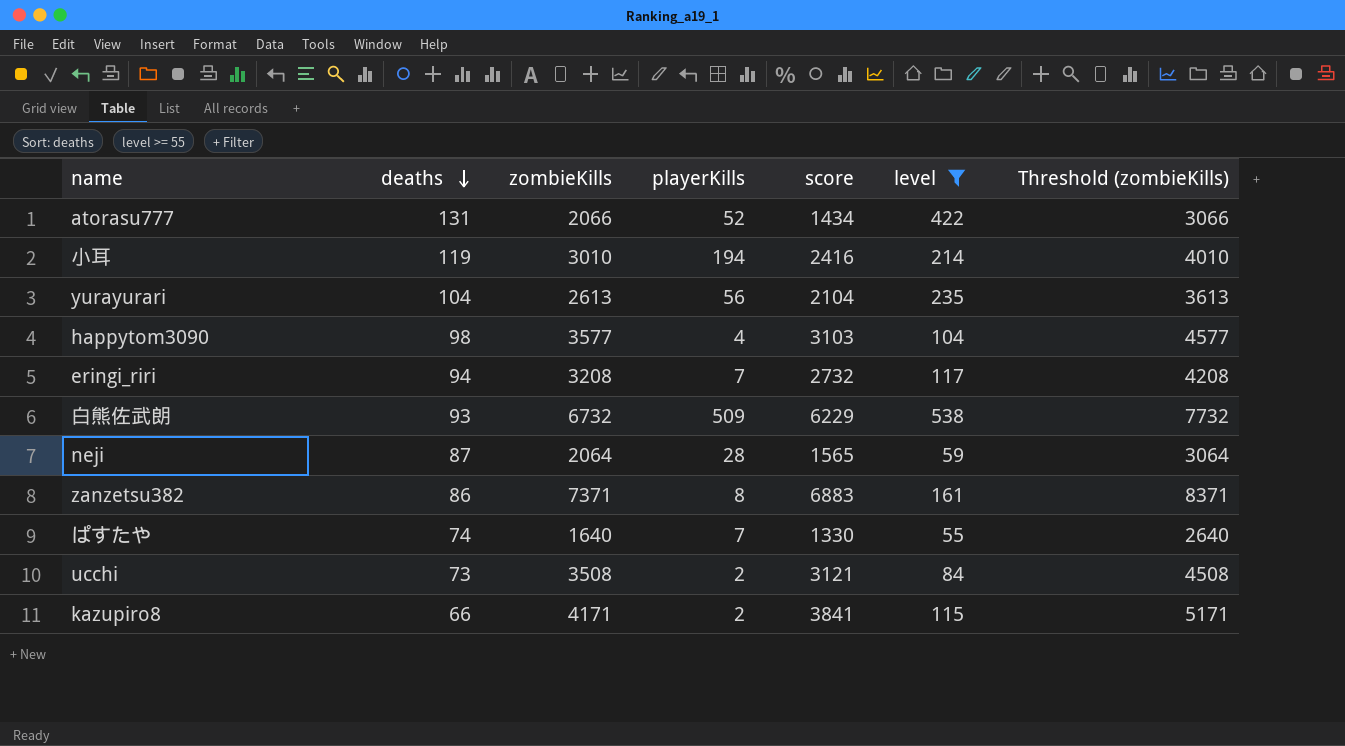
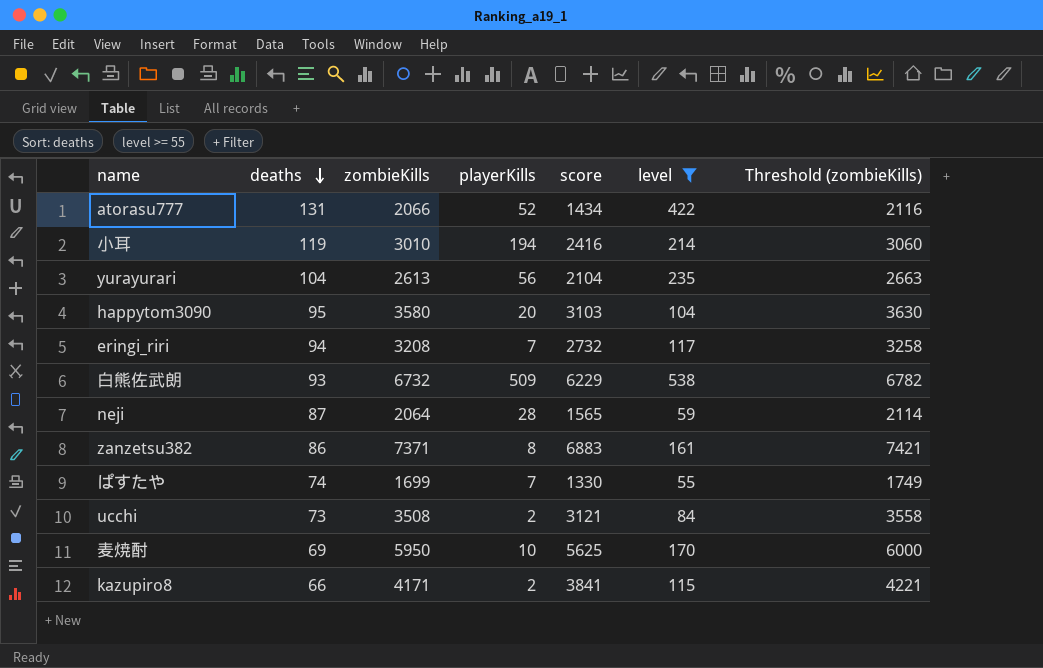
column Threshold (zombieKills) | formula: [zombieKills] + 1000 -> [zombieKills] + 50
happytom3090 | deaths: 98 -> 95
happytom3090 | zombieKills: 3577 -> 3580
happytom3090 | playerKills: 4 -> 20
ぱすたや | zombieKills: 1640 -> 1699
row 麦焼酎: none -> 69 | 5950 | 10 | 5625 | 170 | 6000

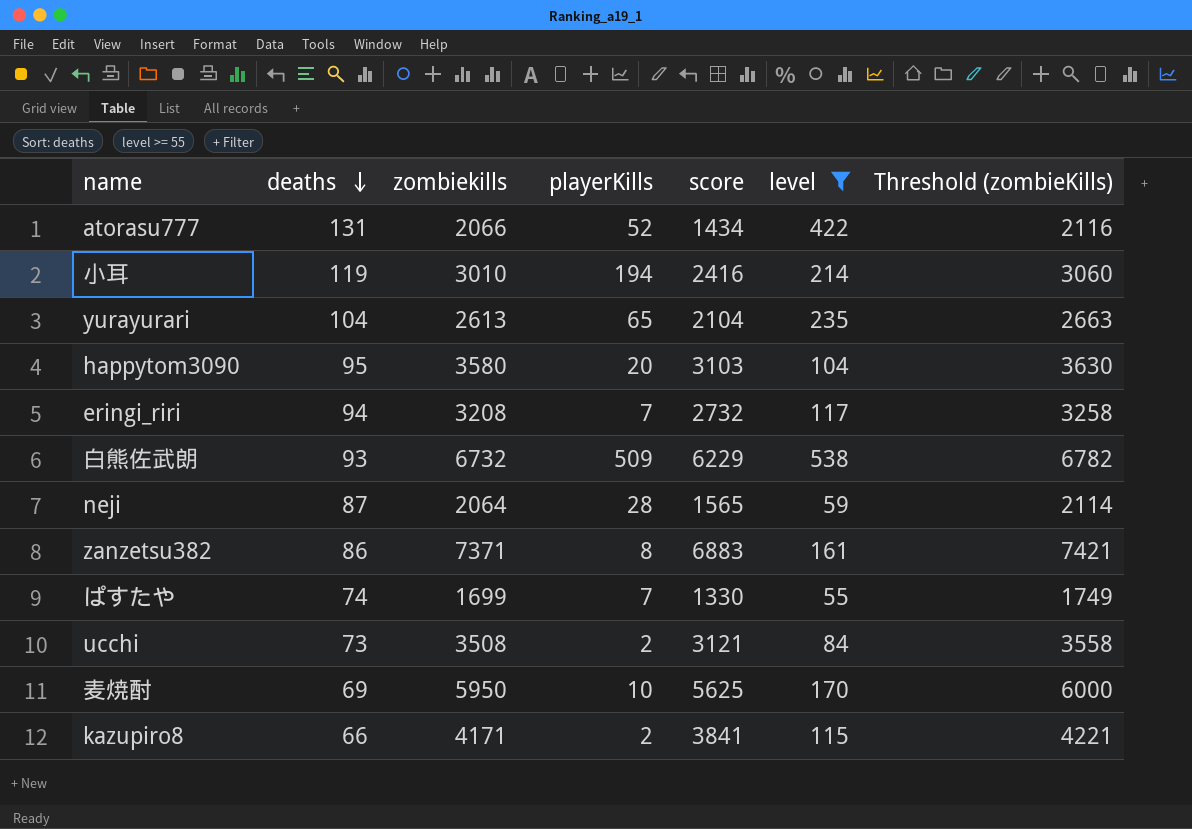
column name: zombieKills -> zombiekills
yurayurari | playerKills: 56 -> 65

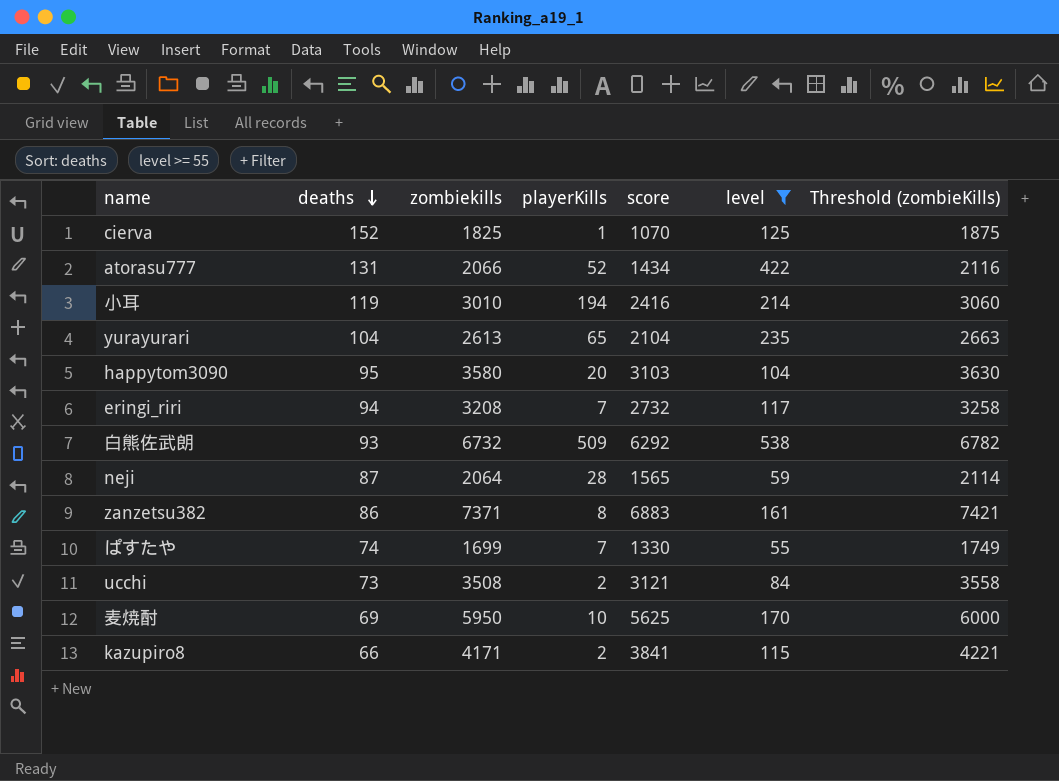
row cierva: none -> 152 | 1825 | 1 | 1070 | 125 | 1875
白熊佐武朗 | score: 6229 -> 6292

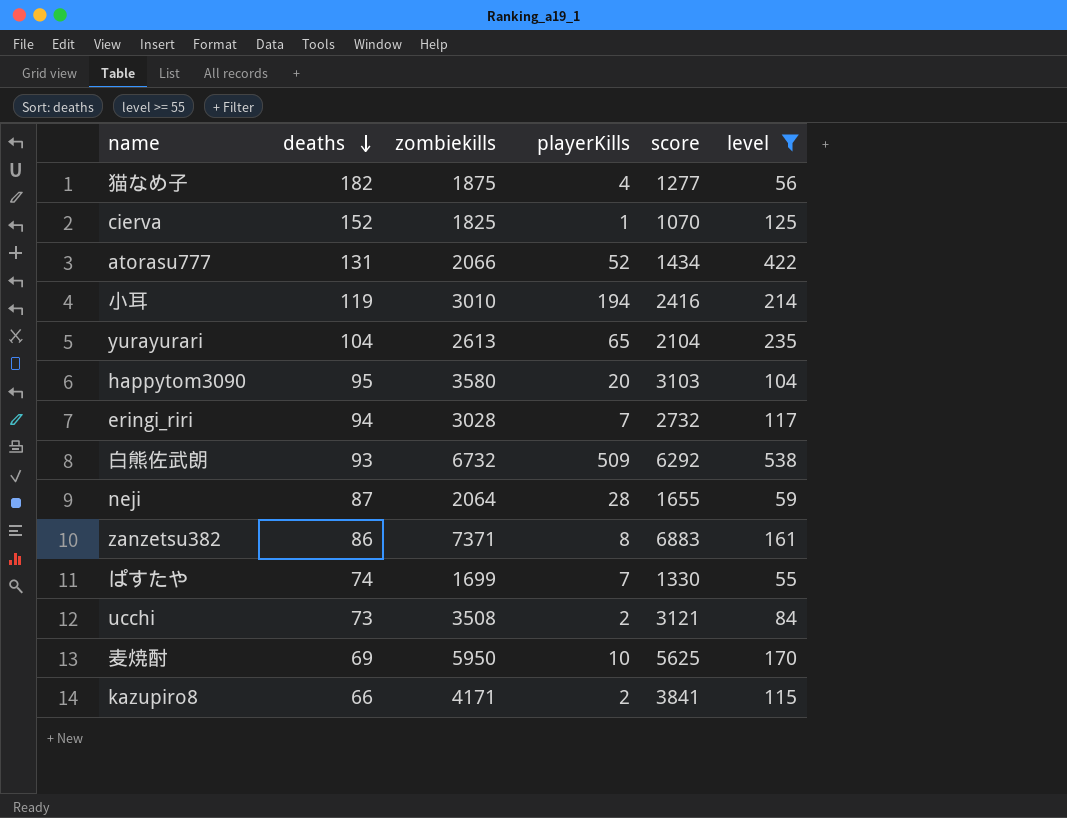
column Threshold (zombieKills) | formula: [zombiekills] + 50 -> none
row 猫なめ子: none -> 182 | 1875 | 4 | 1277 | 56
eringi_riri | zombiekills: 3208 -> 3028
neji | score: 1565 -> 1655

